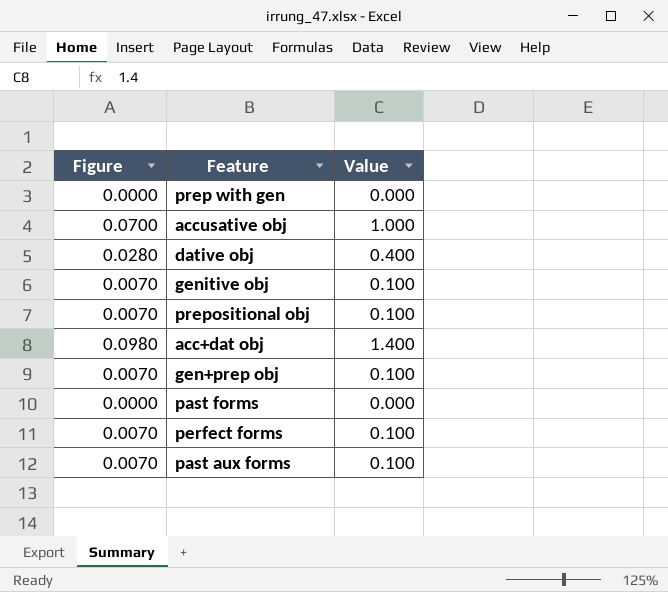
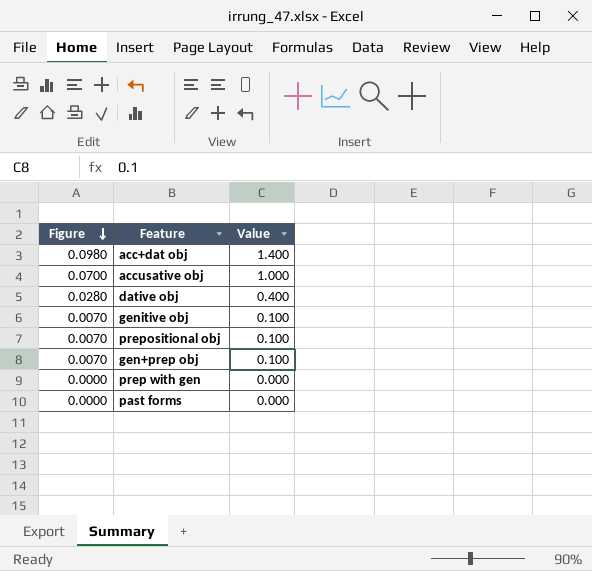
row order: none -> Figure descending
row perfect forms: 0.0070 | 0.100 -> none
row past aux forms: 0.0070 | 0.100 -> none

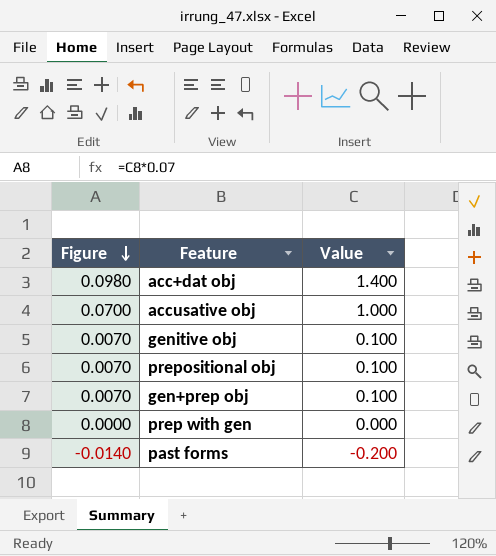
row dative obj: 0.0280 | 0.400 -> none
past forms | Figure: 0.0000 -> -0.0140
past forms | Value: 0.000 -> -0.200

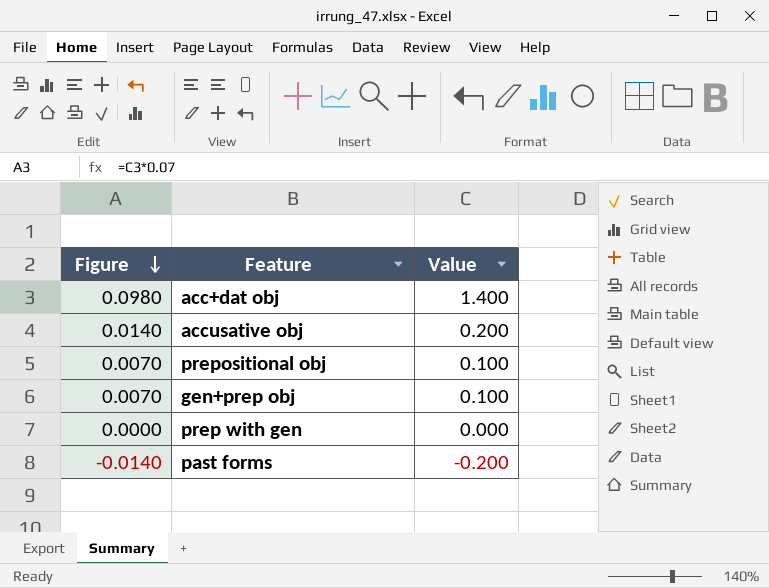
row genitive obj: 0.0070 | 0.100 -> none
accusative obj | Figure: 0.0700 -> 0.0140
accusative obj | Value: 1.000 -> 0.200

